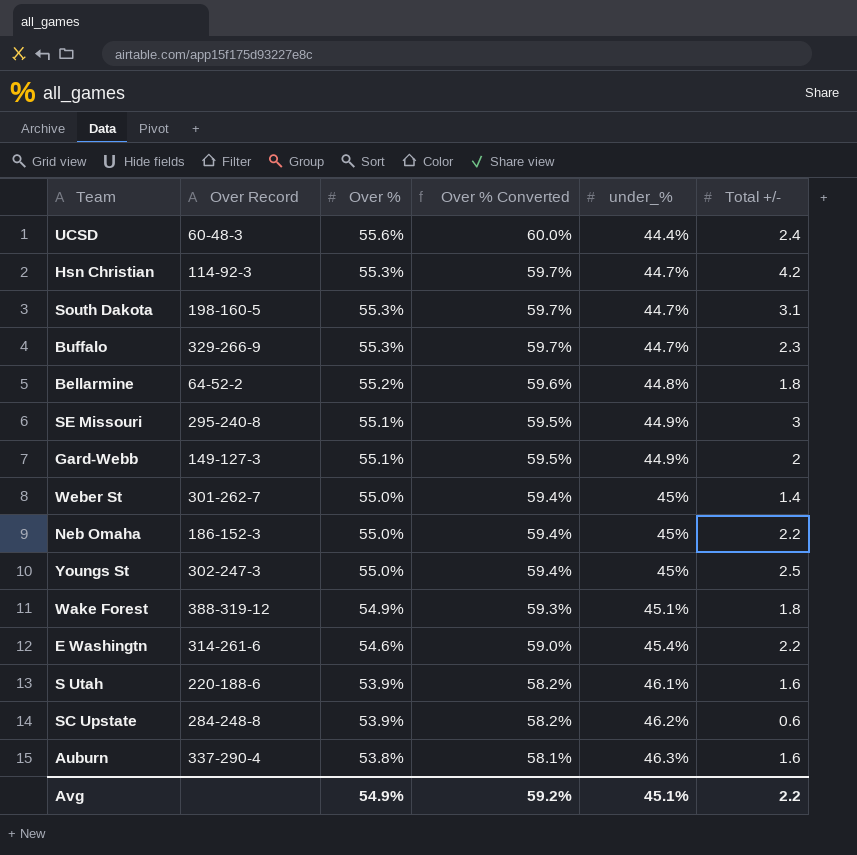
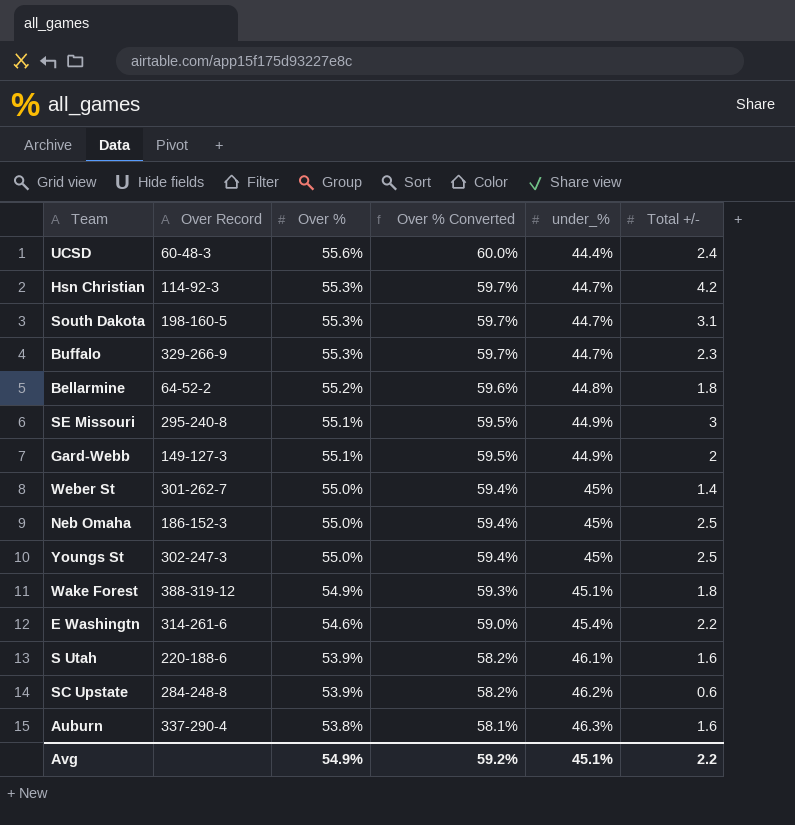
Neb Omaha | Total +/-: 2.2 -> 2.5

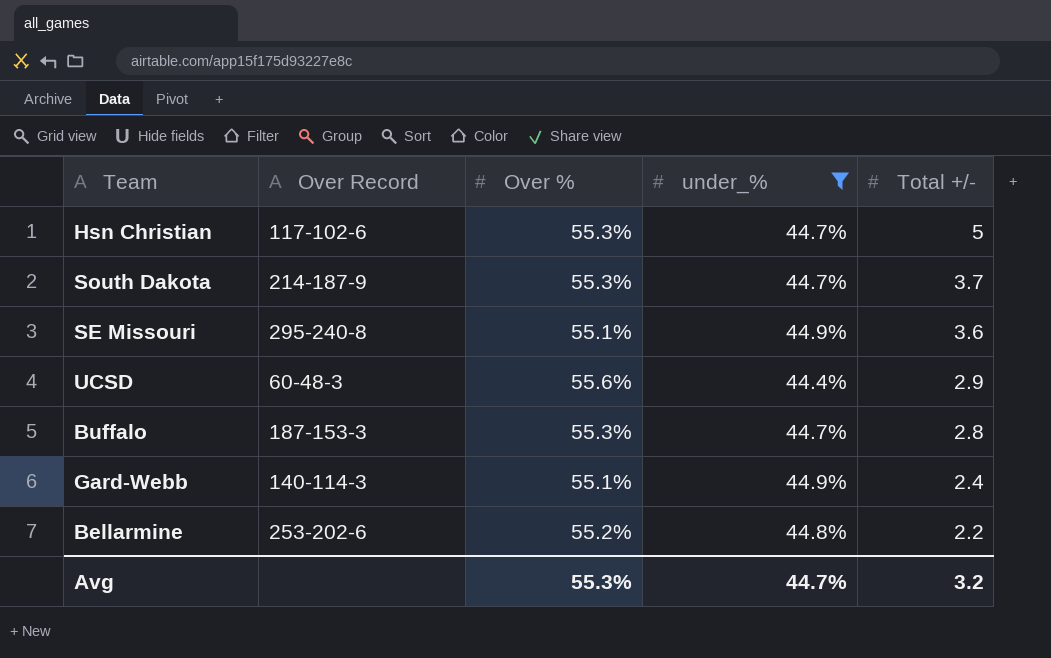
filter: none -> under_% <= 44.9%
row order: Over % descending -> Total +/- descending
column Over % Converted | formula: [Over %] * 1.08 -> none
Hsn Christian | Over Record: 114-92-3 -> 117-102-6
Hsn Christian | Total +/-: 4.2 -> 5
South Dakota | Over Record: 198-160-5 -> 214-187-9
South Dakota | Total +/-: 3.1 -> 3.7
SE Missouri | Total +/-: 3 -> 3.6
UCSD | Total +/-: 2.4 -> 2.9
Buffalo | Over Record: 329-266-9 -> 187-153-3
Buffalo | Total +/-: 2.3 -> 2.8
Gard-Webb | Over Record: 149-127-3 -> 140-114-3
Gard-Webb | Total +/-: 2 -> 2.4
Bellarmine | Over Record: 64-52-2 -> 253-202-6
Bellarmine | Total +/-: 1.8 -> 2.2
Avg | Over %: 54.9% -> 55.3%
Avg | under_%: 45.1% -> 44.7%
Avg | Total +/-: 2.2 -> 3.2

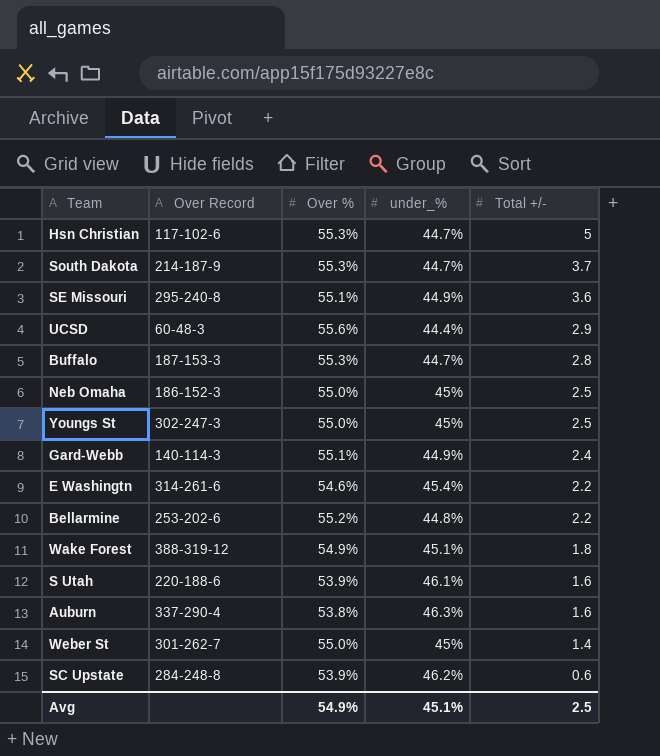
filter: under_% <= 44.9% -> none
Avg | Over %: 55.3% -> 54.9%
Avg | under_%: 44.7% -> 45.1%
Avg | Total +/-: 3.2 -> 2.5

